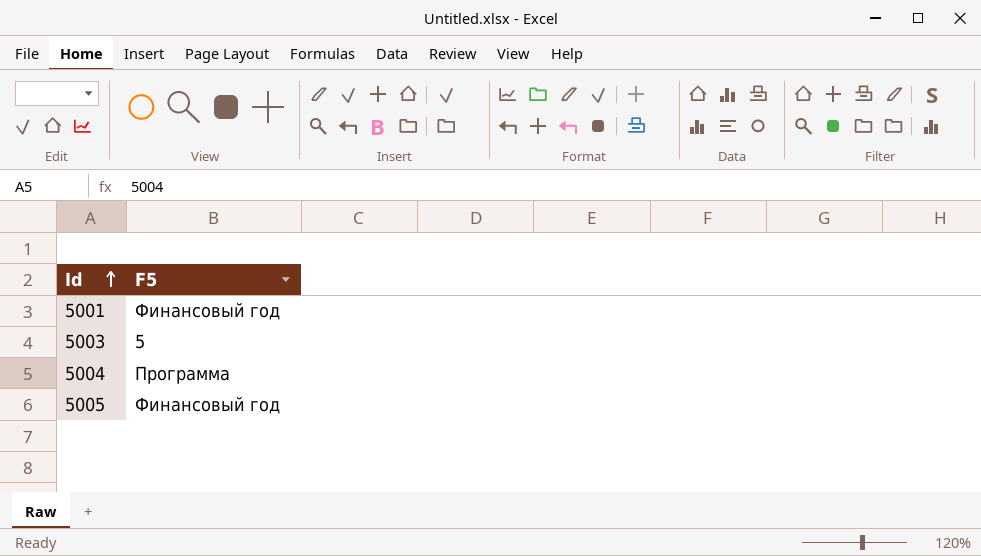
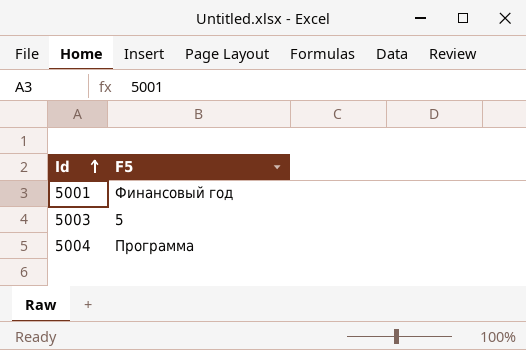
row 5005: Финансовый год -> none

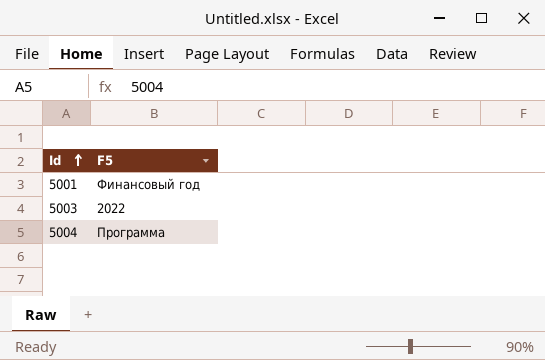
5003 | F5: 5 -> 2022

